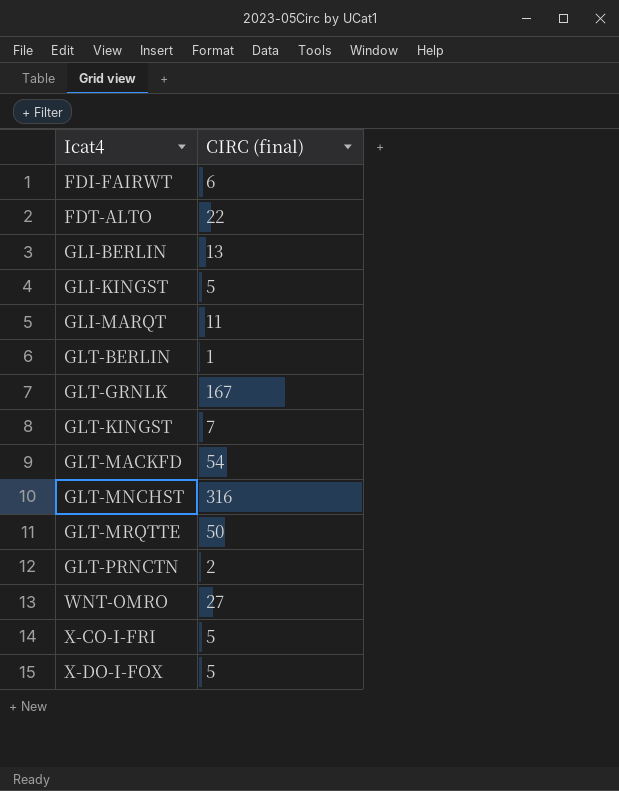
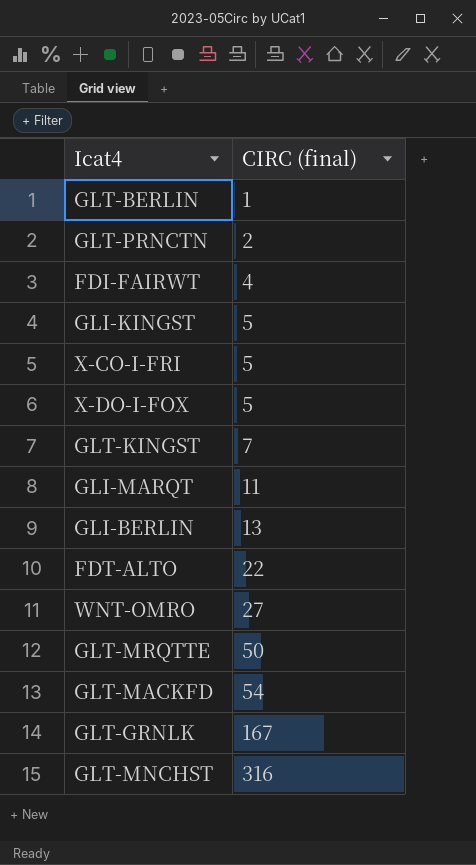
row order: Icat4 ascending -> CIRC (final) ascending
FDI-FAIRWT | CIRC (final): 6 -> 4

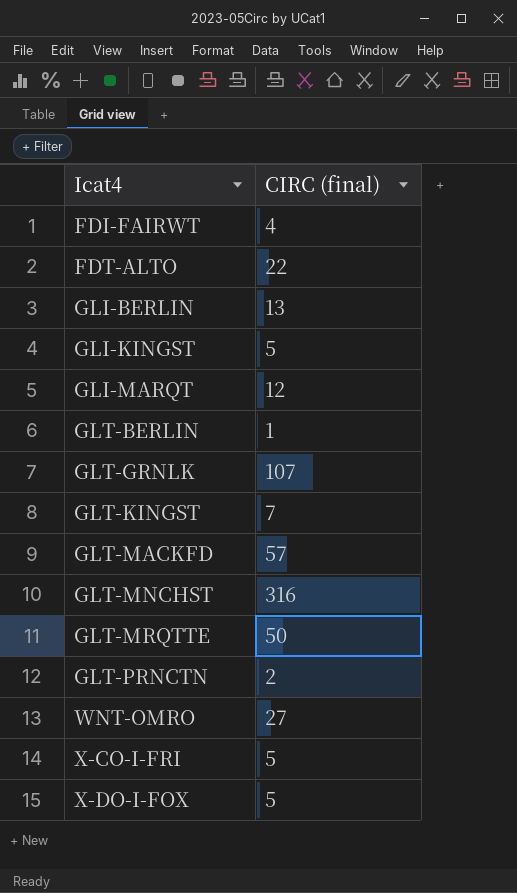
row order: CIRC (final) ascending -> Icat4 ascending
GLI-MARQT | CIRC (final): 11 -> 12
GLT-GRNLK | CIRC (final): 167 -> 107
GLT-MACKFD | CIRC (final): 54 -> 57

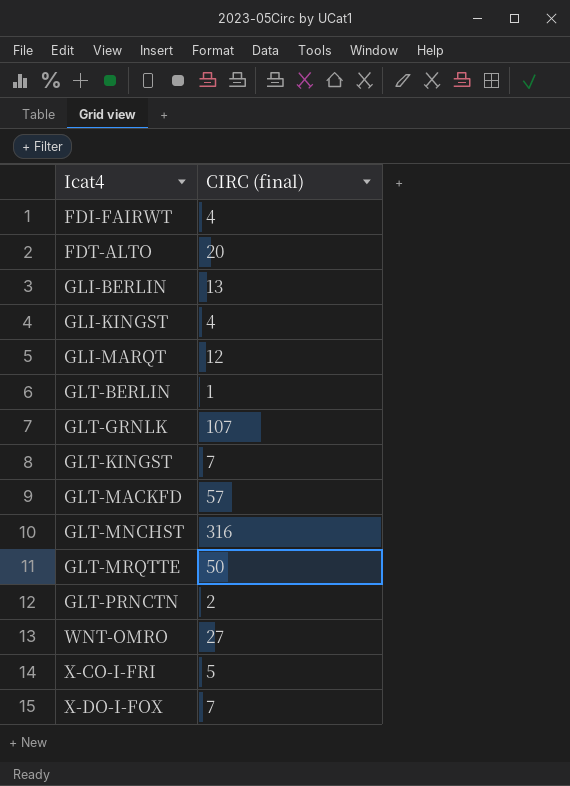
FDT-ALTO | CIRC (final): 22 -> 20
GLI-KINGST | CIRC (final): 5 -> 4
X-DO-I-FOX | CIRC (final): 5 -> 7

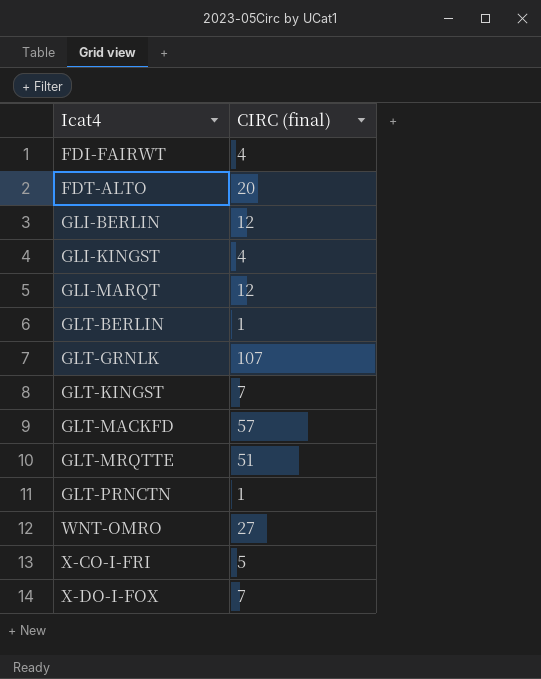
row GLT-MNCHST: 316 -> none
GLI-BERLIN | CIRC (final): 13 -> 12
GLT-MRQTTE | CIRC (final): 50 -> 51
GLT-PRNCTN | CIRC (final): 2 -> 1

